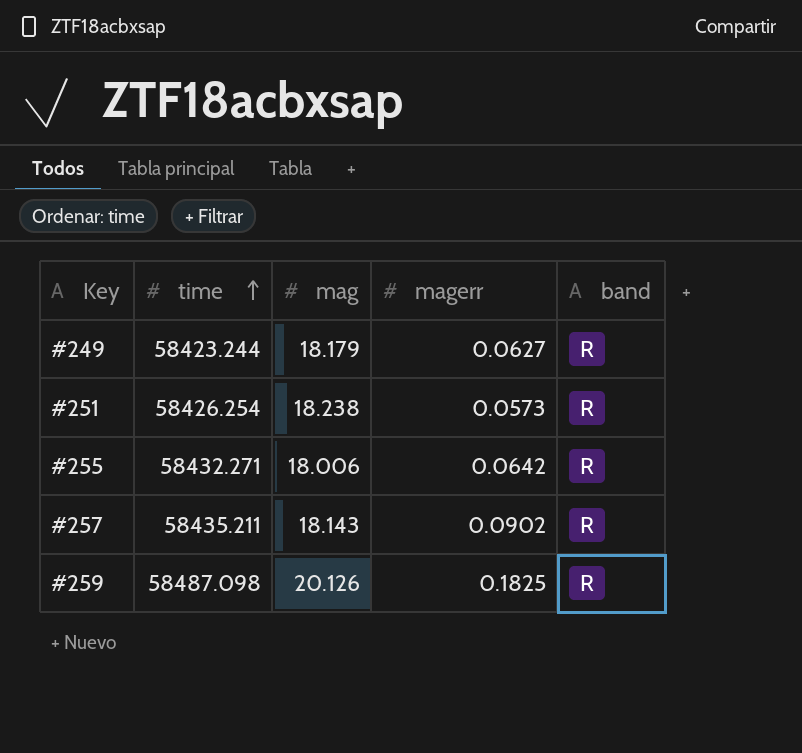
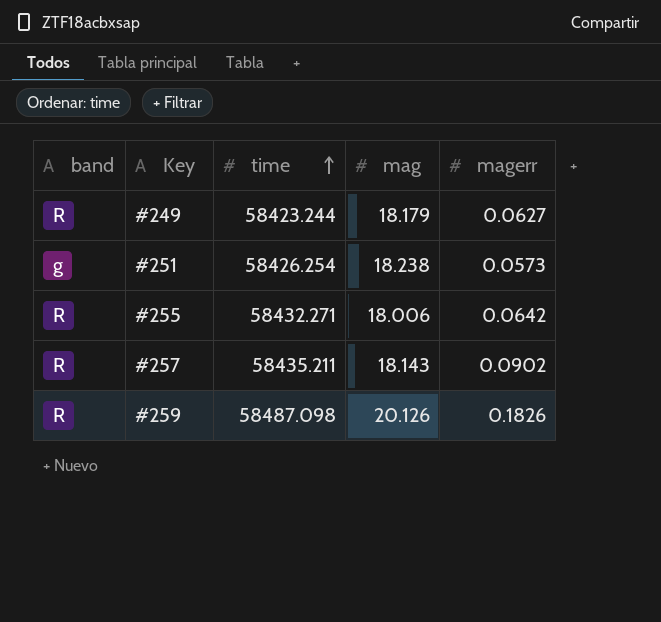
column band | position: 5 -> 1
#251 | band: R -> g
#259 | magerr: 0.1825 -> 0.1826

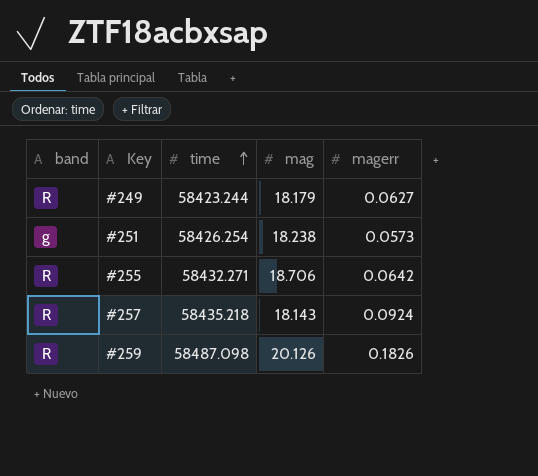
#255 | mag: 18.006 -> 18.706
#257 | time: 58435.211 -> 58435.218
#257 | magerr: 0.0902 -> 0.0924

